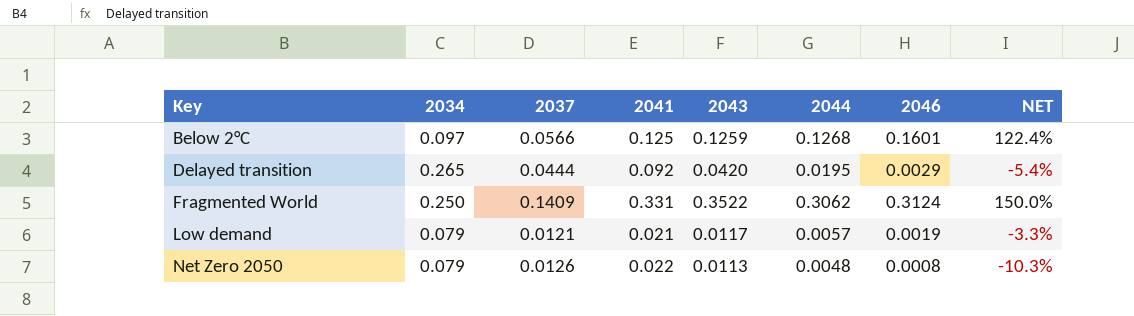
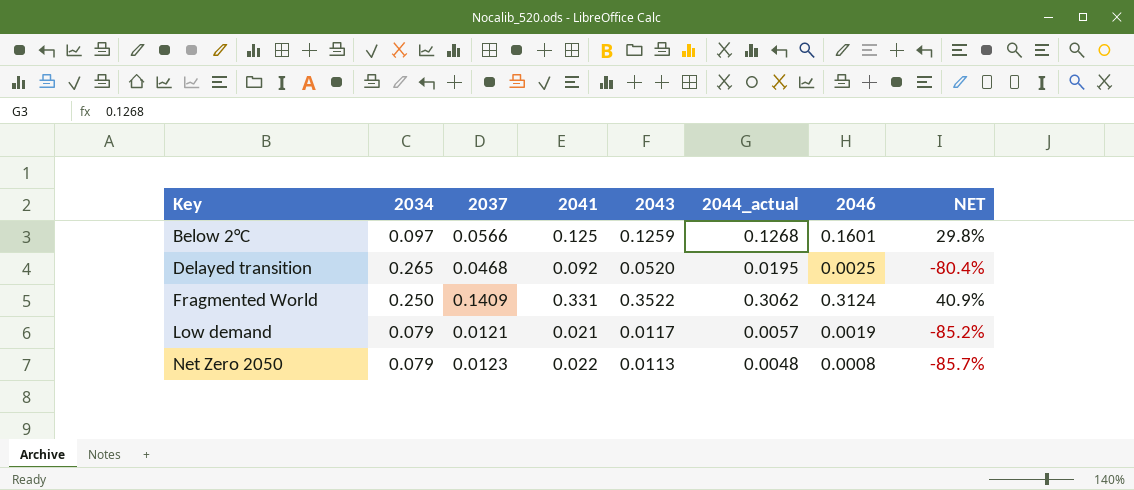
column name: 2044 -> 2044_actual
column NET | formula: ([2043] - [2037]) / [2037] -> ([2043] - [2034]) / [2034]
Delayed transition | 2037: 0.0444 -> 0.0468
Delayed transition | 2043: 0.0420 -> 0.0520
Delayed transition | 2046: 0.0029 -> 0.0025
Net Zero 2050 | 2037: 0.0126 -> 0.0123

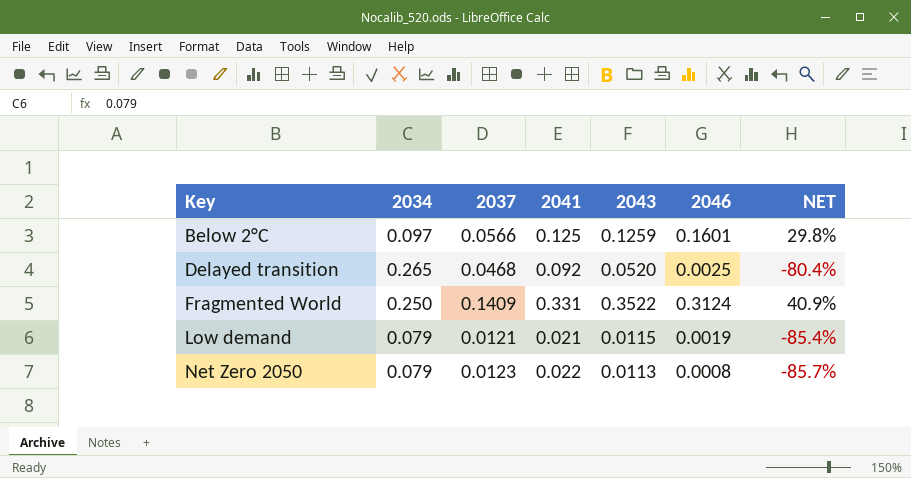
column 2044_actual | position: 6 -> none
Low demand | 2043: 0.0117 -> 0.0115
Low demand | NET: -85.2% -> -85.4%

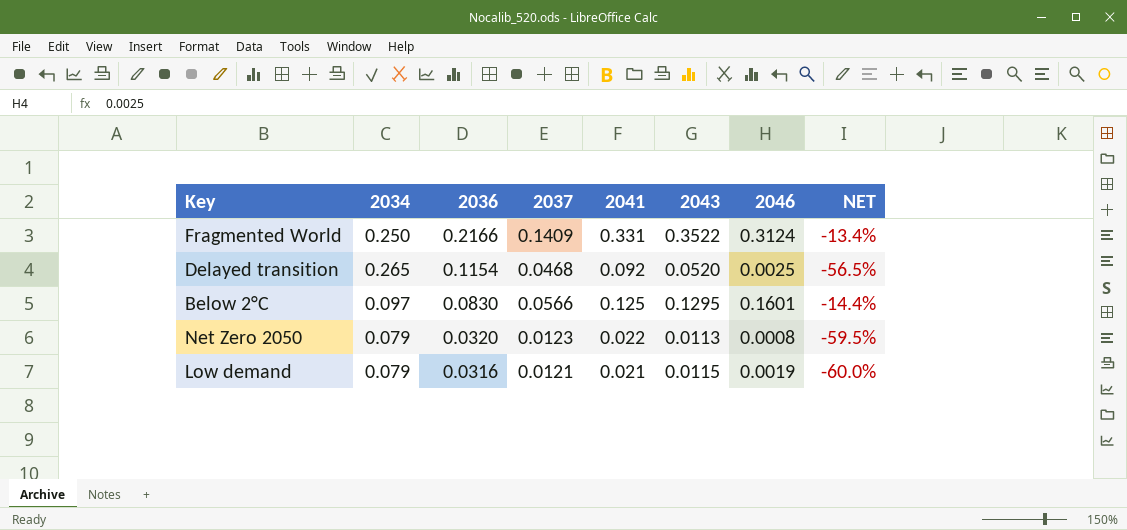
row order: Key ascending -> 2036 descending
column 2036 | position: none -> 3
column NET | formula: ([2043] - [2034]) / [2034] -> ([2036] - [2034]) / [2034]
Below 2°C | 2043: 0.1259 -> 0.1295

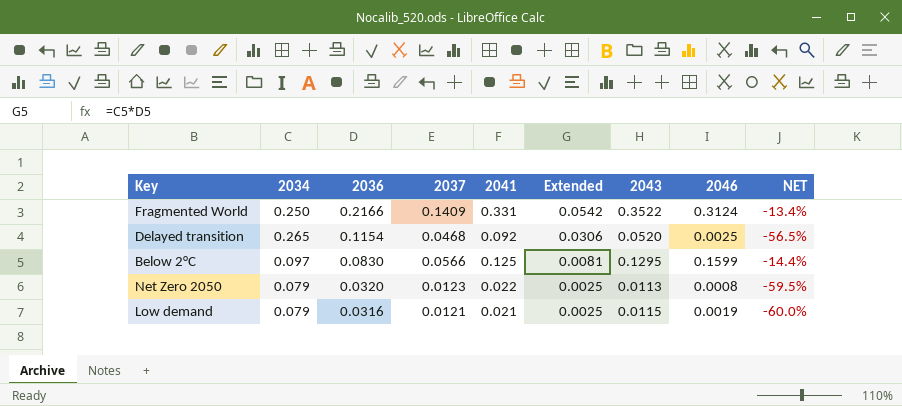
column Extended | formula: none -> [2034] * [2036]
Below 2°C | 2046: 0.1601 -> 0.1599

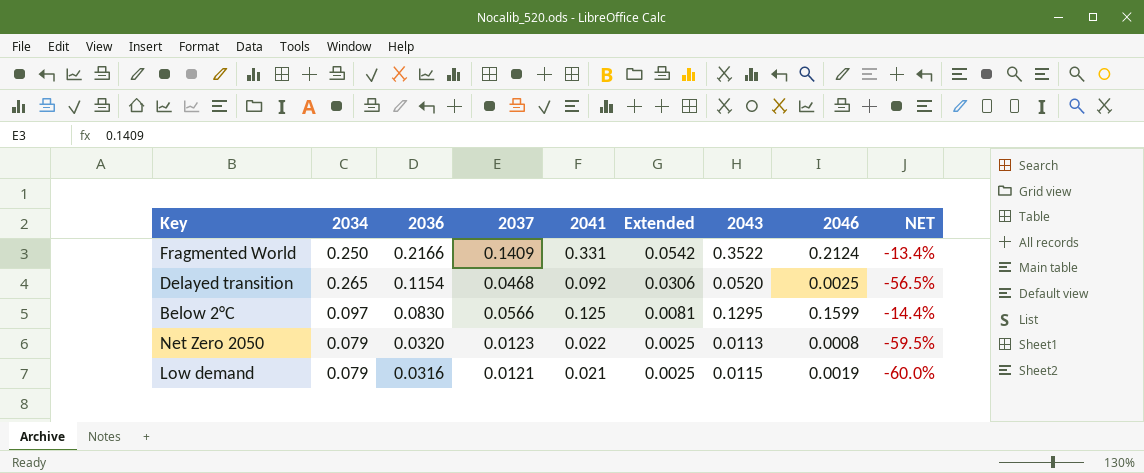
Fragmented World | 2046: 0.3124 -> 0.2124

